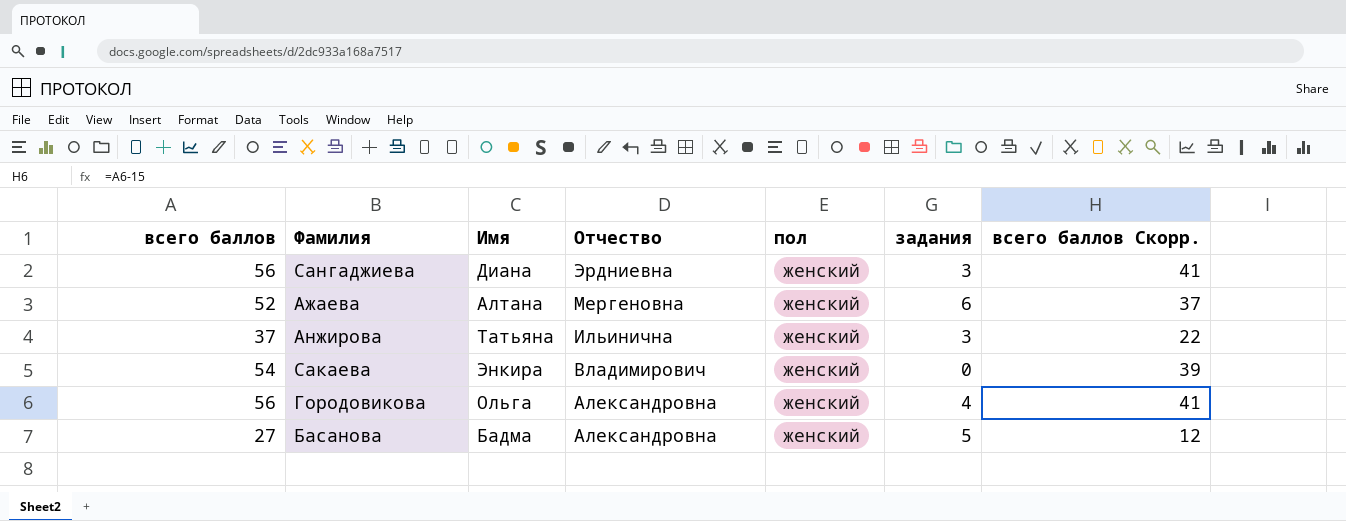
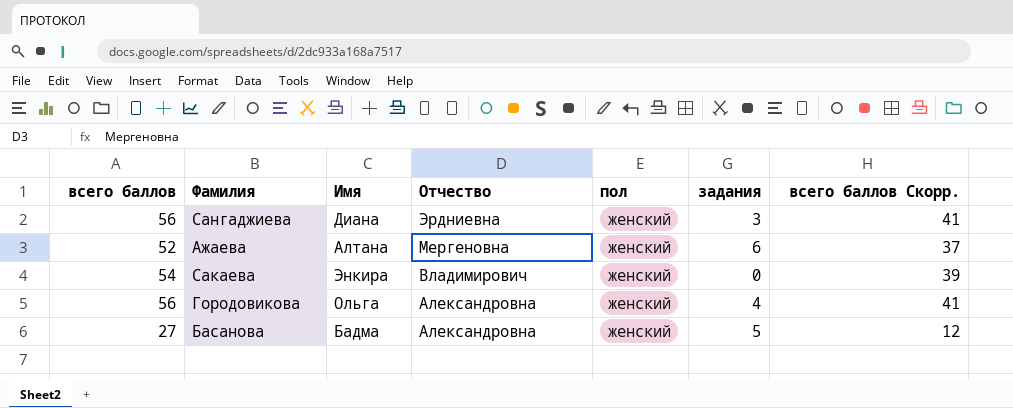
row Анжирова: 37 | Татьяна | Ильинична | женский | 3 | 22 -> none

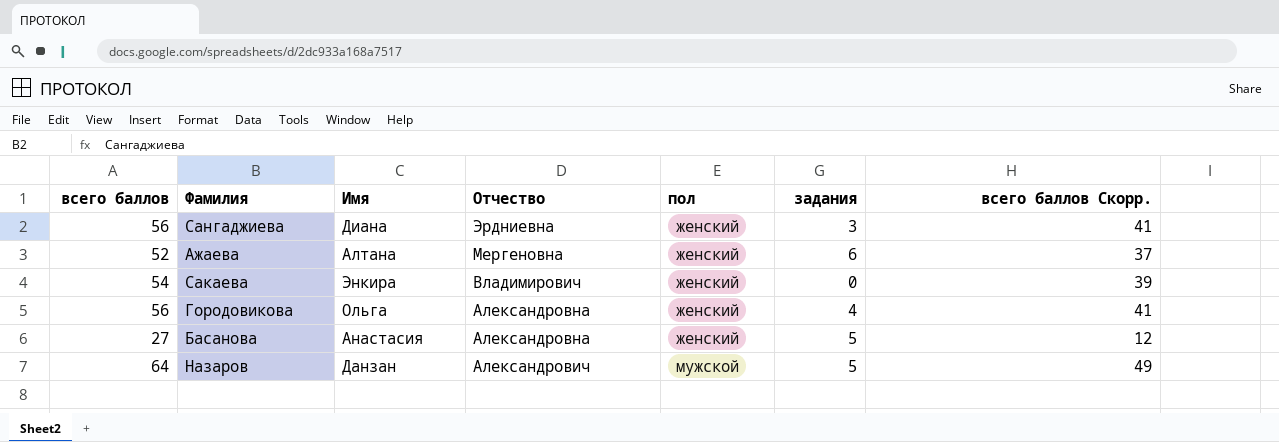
Басанова | Имя: Бадма -> Анастасия
row Назаров: none -> 64 | Данзан | Александрович | мужской | 5 | 49

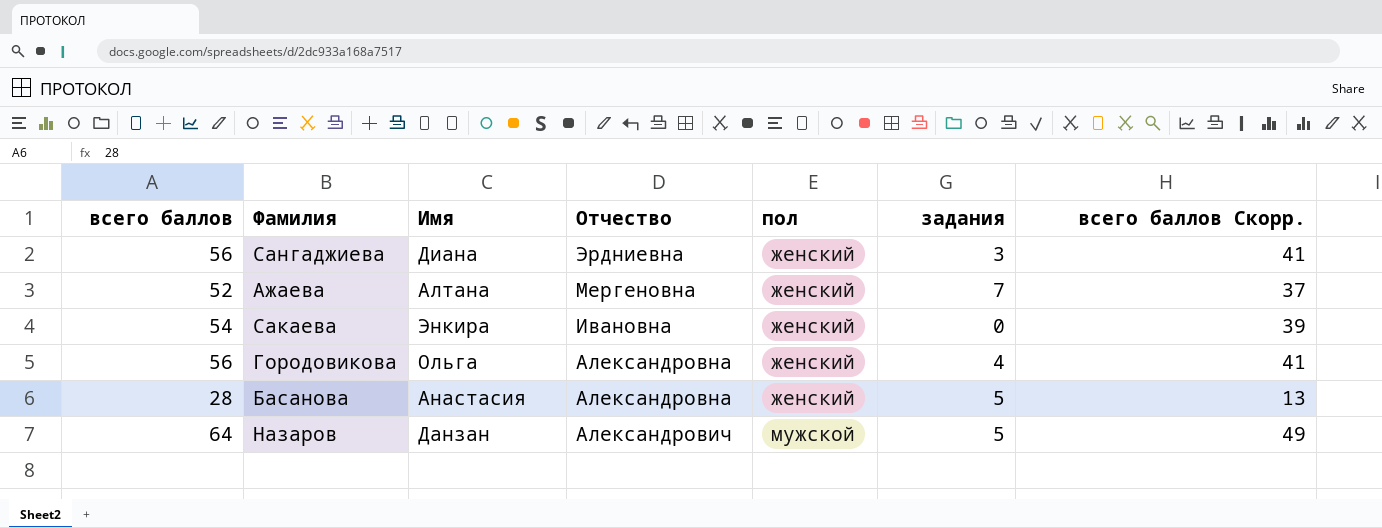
Ажаева | задания: 6 -> 7
Сакаева | Отчество: Владимирович -> Ивановна
Басанова | всего баллов: 27 -> 28
Басанова | всего баллов Скорр.: 12 -> 13

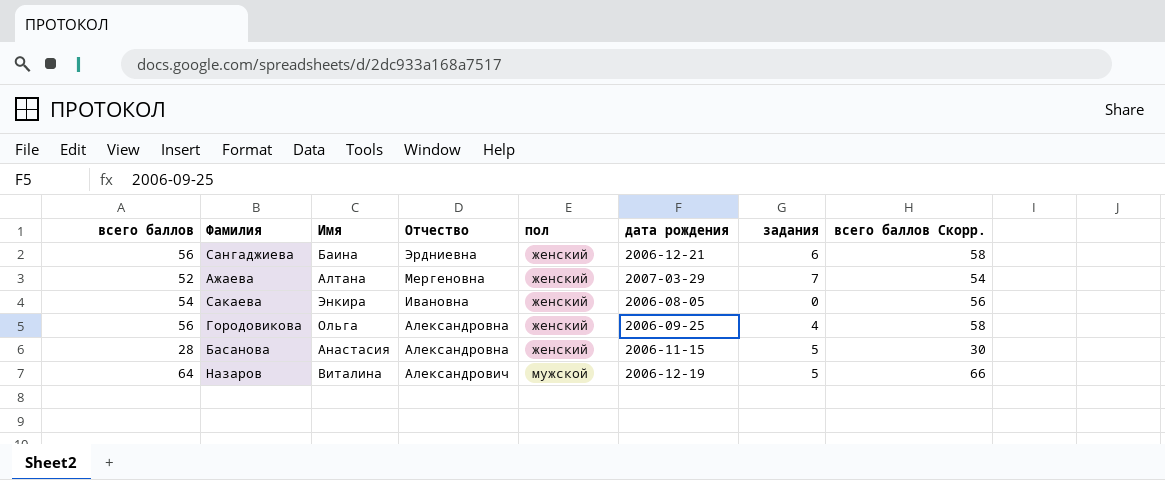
column дата рождения | position: none -> 6
column всего баллов Скорр. | formula: [всего баллов] - 15 -> [всего баллов] + 2
Сангаджиева | Имя: Диана -> Баина
Сангаджиева | задания: 3 -> 6
Назаров | Имя: Данзан -> Виталина

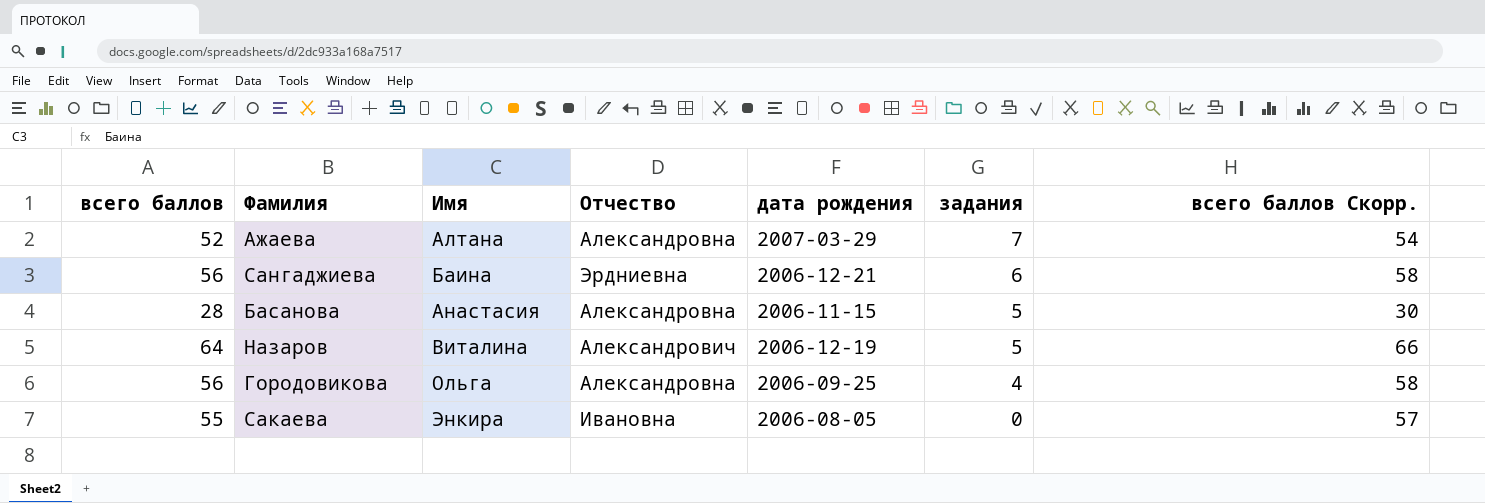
row order: Отчество descending -> задания descending
column пол | position: 5 -> none
Ажаева | Отчество: Мергеновна -> Александровна
Сакаева | всего баллов: 54 -> 55
Сакаева | всего баллов Скорр.: 56 -> 57

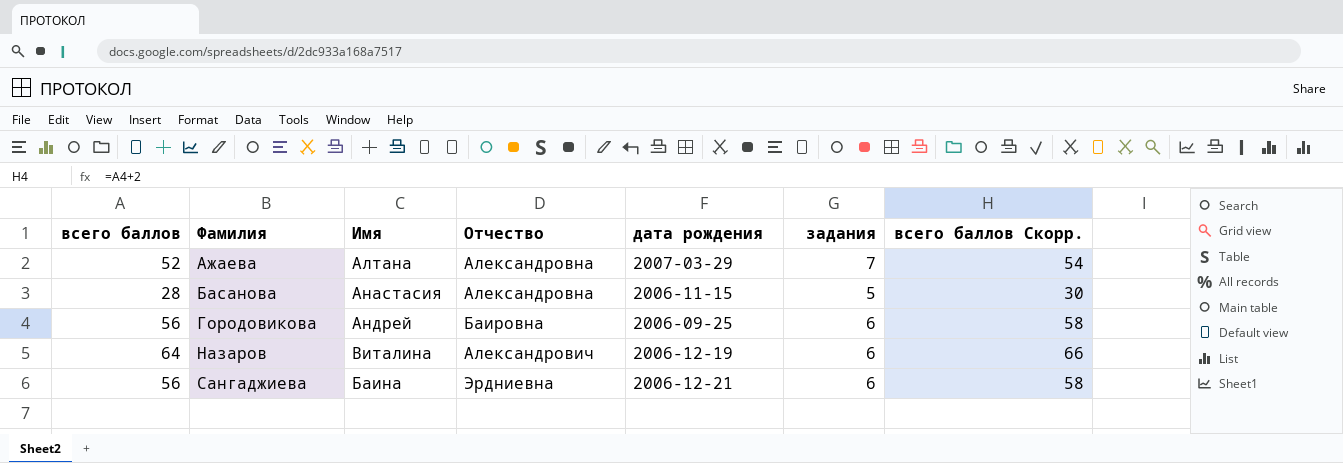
row order: задания descending -> Фамилия ascending
row Сакаева: 55 | Энкира | Ивановна | 2006-08-05 | 0 | 57 -> none
Городовикова | Имя: Ольга -> Андрей
Городовикова | Отчество: Александровна -> Баировна
Городовикова | задания: 4 -> 6
Назаров | задания: 5 -> 6

